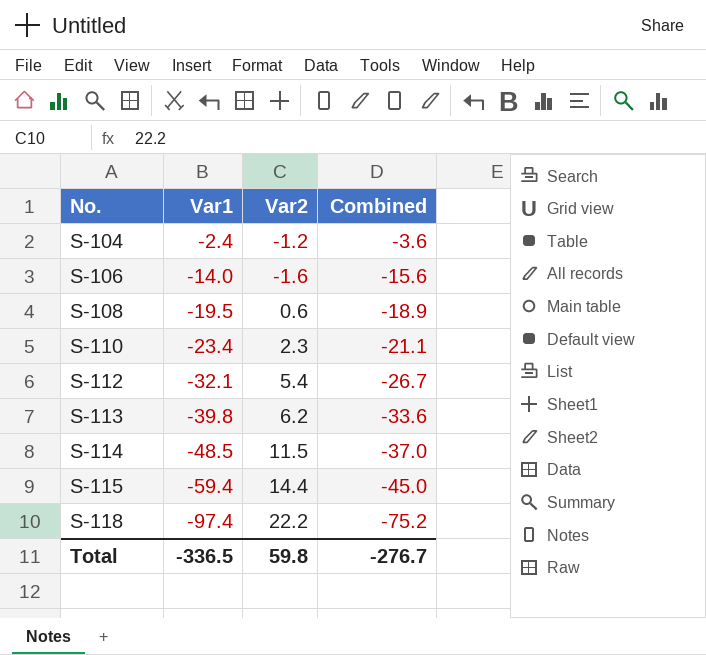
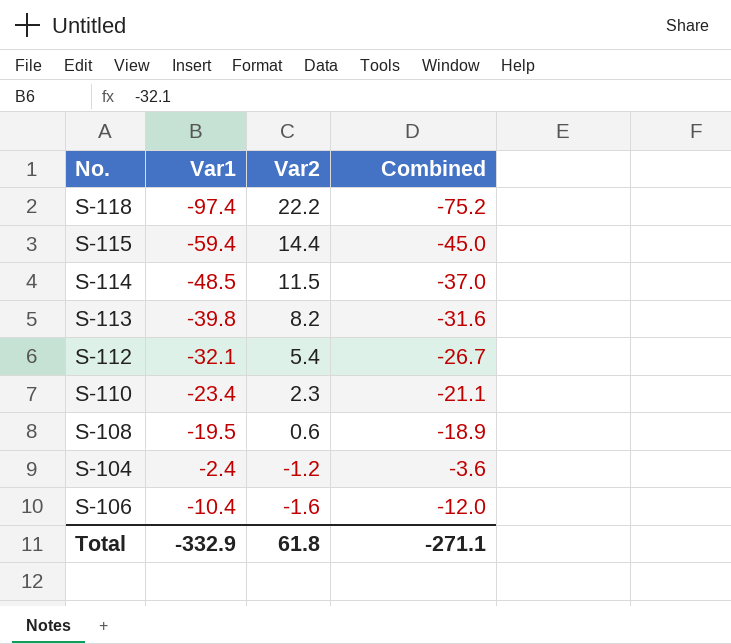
row order: No. ascending -> Var2 descending
S-113 | Var2: 6.2 -> 8.2
S-113 | Combined: -33.6 -> -31.6
S-106 | Var1: -14.0 -> -10.4
S-106 | Combined: -15.6 -> -12.0
Total | Var1: -336.5 -> -332.9
Total | Var2: 59.8 -> 61.8
Total | Combined: -276.7 -> -271.1

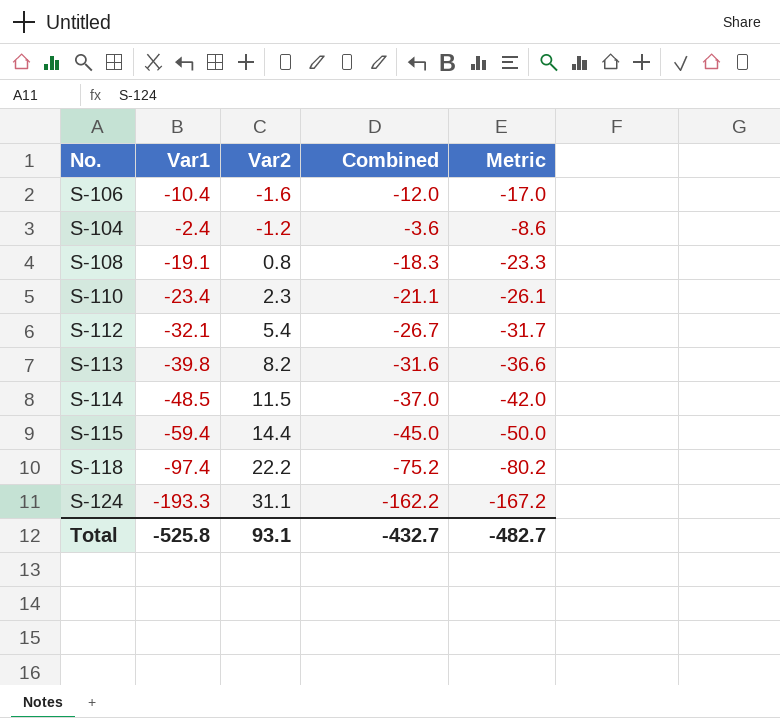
row order: Var2 descending -> Var2 ascending
column Metric | formula: none -> [Combined] - 5
S-108 | Var1: -19.5 -> -19.1
S-108 | Var2: 0.6 -> 0.8
S-108 | Combined: -18.9 -> -18.3
row S-124: none -> -193.3 | 31.1 | -162.2 | -167.2
Total | Var1: -332.9 -> -525.8
Total | Var2: 61.8 -> 93.1
Total | Combined: -271.1 -> -432.7

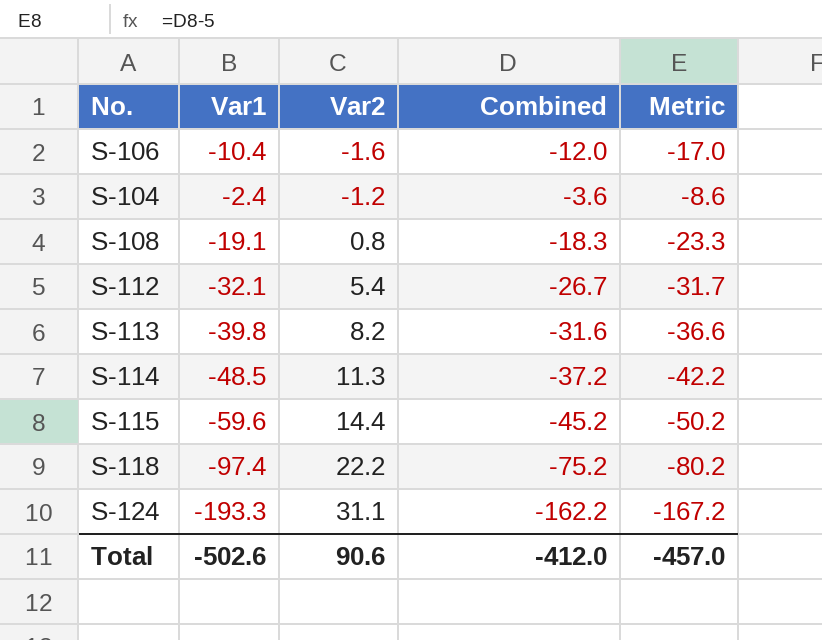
row S-110: -23.4 | 2.3 | -21.1 | -26.1 -> none
S-114 | Var2: 11.5 -> 11.3
S-114 | Combined: -37.0 -> -37.2
S-114 | Metric: -42.0 -> -42.2
S-115 | Var1: -59.4 -> -59.6
S-115 | Combined: -45.0 -> -45.2
S-115 | Metric: -50.0 -> -50.2
Total | Var1: -525.8 -> -502.6
Total | Var2: 93.1 -> 90.6
Total | Combined: -432.7 -> -412.0
Total | Metric: -482.7 -> -457.0

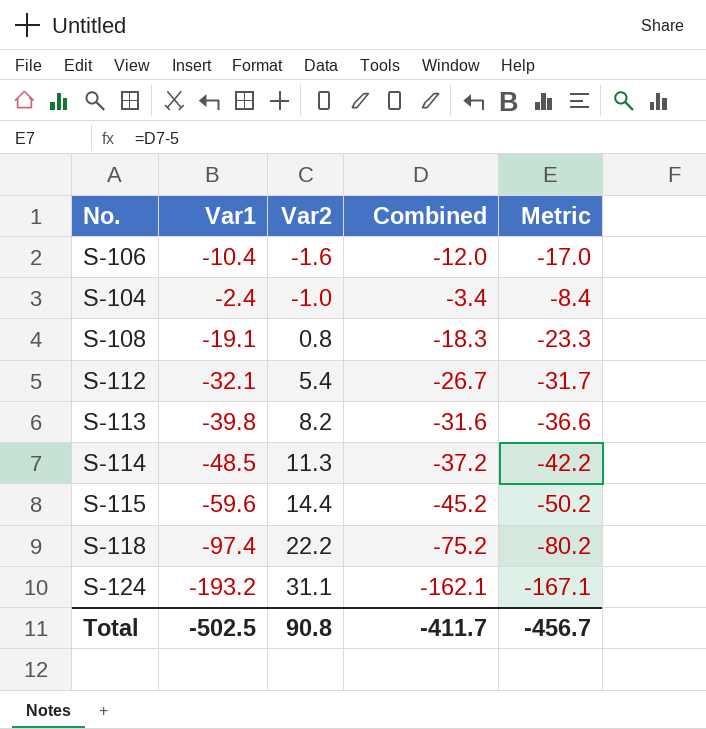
S-104 | Var2: -1.2 -> -1.0
S-104 | Combined: -3.6 -> -3.4
S-104 | Metric: -8.6 -> -8.4
S-124 | Var1: -193.3 -> -193.2
S-124 | Combined: -162.2 -> -162.1
S-124 | Metric: -167.2 -> -167.1
Total | Var1: -502.6 -> -502.5
Total | Var2: 90.6 -> 90.8
Total | Combined: -412.0 -> -411.7
Total | Metric: -457.0 -> -456.7

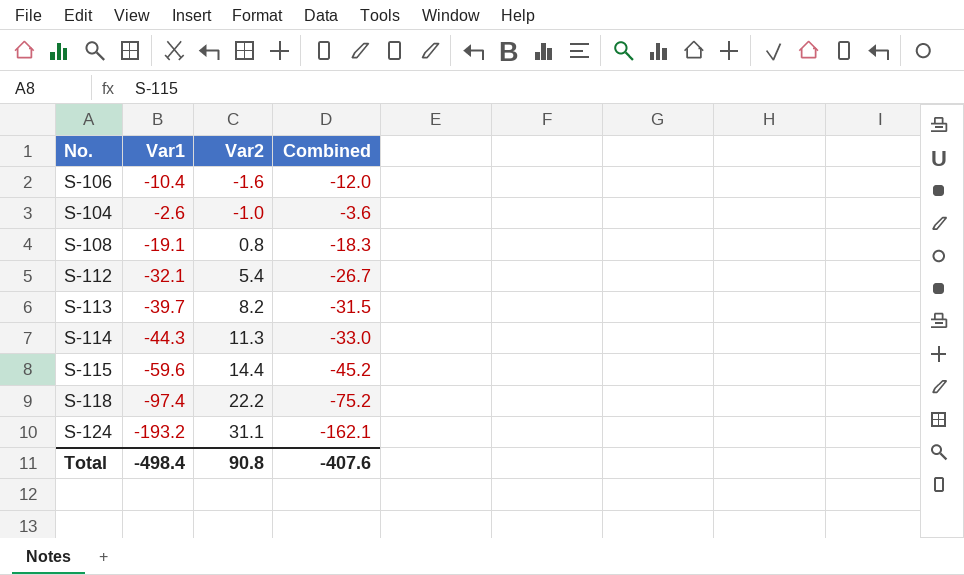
column Metric | formula: [Combined] - 5 -> none
S-104 | Var1: -2.4 -> -2.6
S-104 | Combined: -3.4 -> -3.6
S-113 | Var1: -39.8 -> -39.7
S-113 | Combined: -31.6 -> -31.5
S-114 | Var1: -48.5 -> -44.3
S-114 | Combined: -37.2 -> -33.0
Total | Var1: -502.5 -> -498.4
Total | Combined: -411.7 -> -407.6

